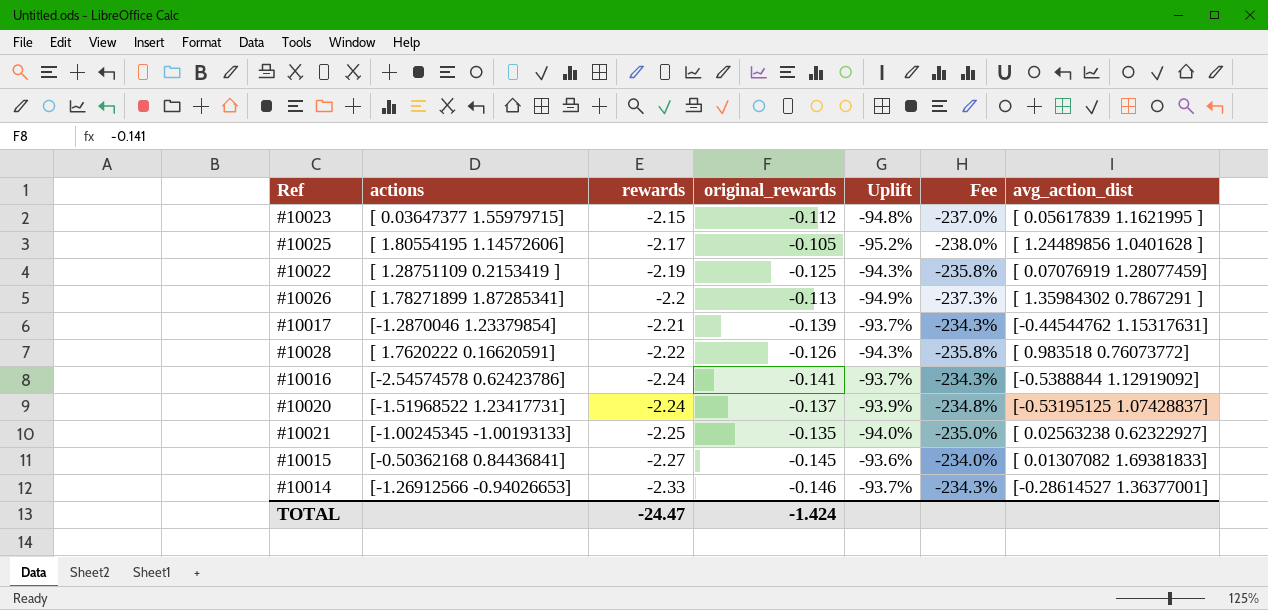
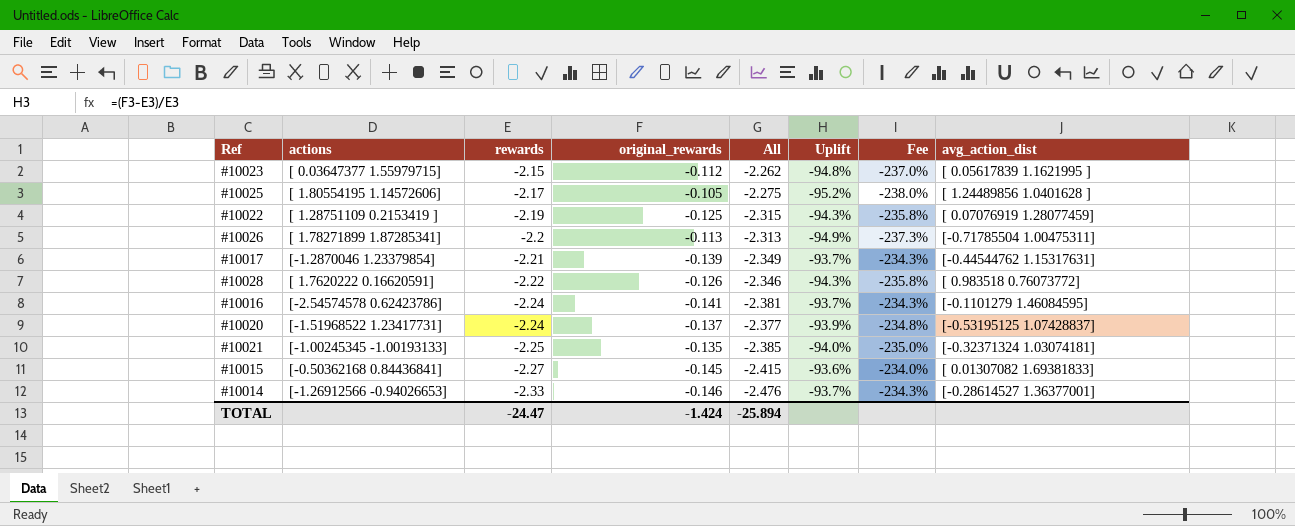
column All | formula: none -> [rewards] + [original_rewards]
#10026 | avg_action_dist: [ 1.35984302 0.7867291 ] -> [-0.71785504 1.00475311]
#10016 | avg_action_dist: [-0.5388844 1.12919092] -> [-0.1101279 1.46084595]
#10021 | avg_action_dist: [ 0.02563238 0.62322927] -> [-0.32371324 1.03074181]

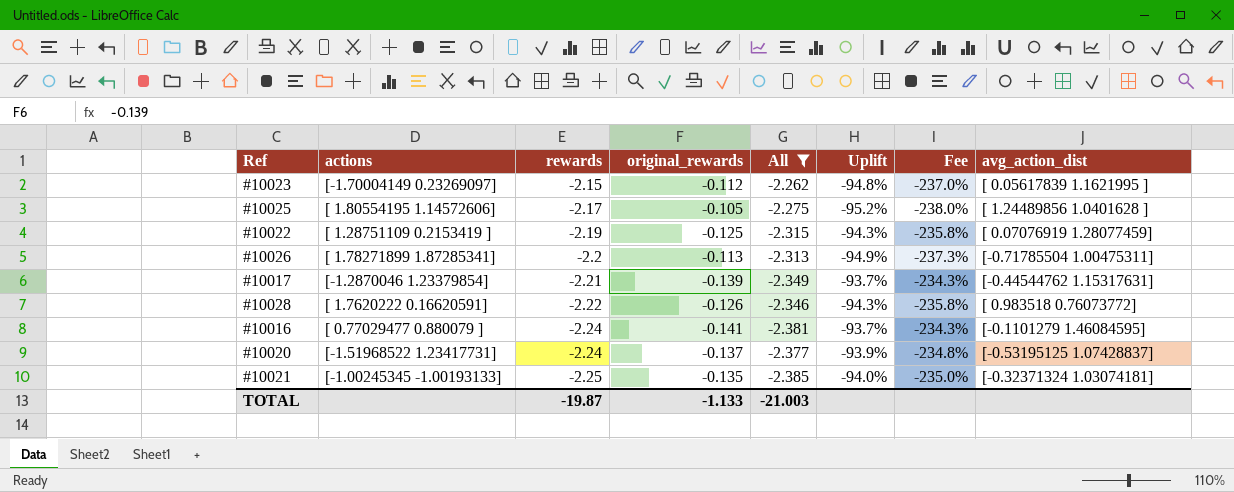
filter: none -> All >= -2.385
#10023 | actions: [ 0.03647377 1.55979715] -> [-1.70004149 0.23269097]
#10016 | actions: [-2.54574578 0.62423786] -> [ 0.77029477 0.880079 ]
TOTAL | rewards: -24.47 -> -19.87
TOTAL | original_rewards: -1.424 -> -1.133
TOTAL | All: -25.894 -> -21.003

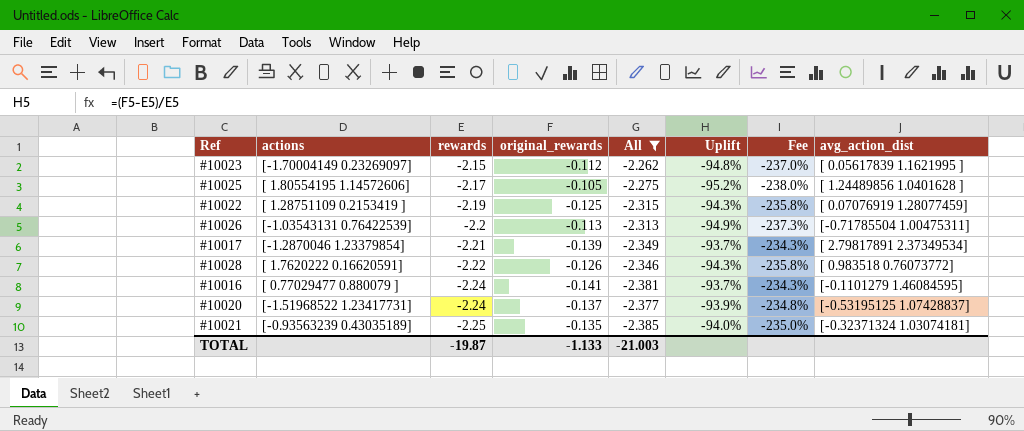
#10026 | actions: [ 1.78271899 1.87285341] -> [-1.03543131 0.76422539]
#10017 | avg_action_dist: [-0.44544762 1.15317631] -> [ 2.79817891 2.37349534]
#10021 | actions: [-1.00245345 -1.00193133] -> [-0.93563239 0.43035189]

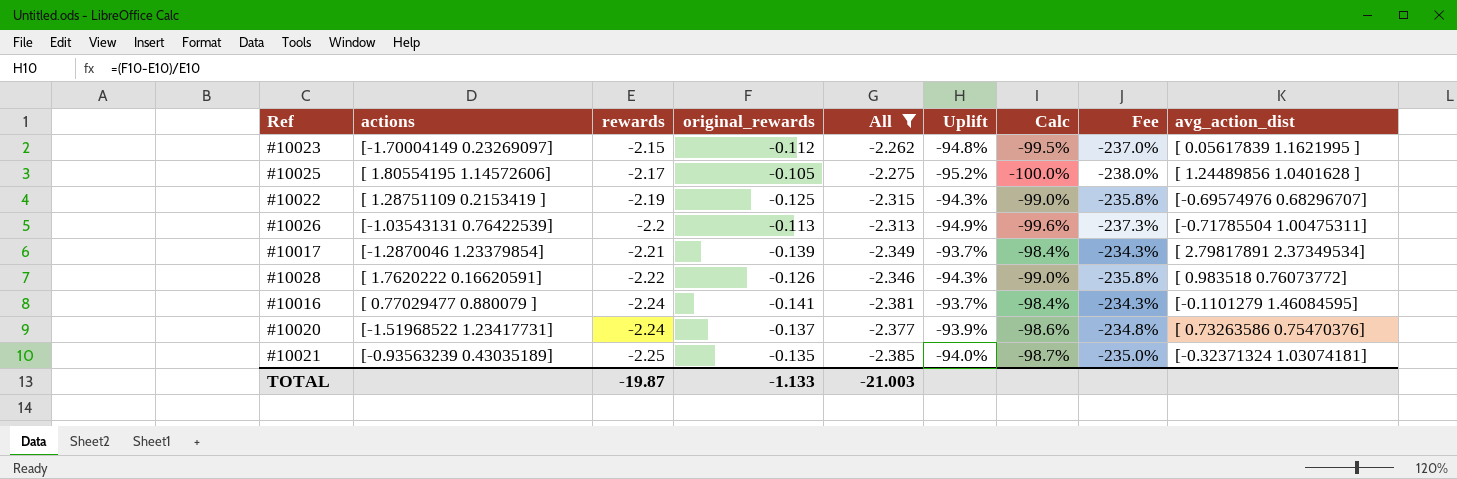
column Calc | formula: none -> [Uplift] * 1.05
#10022 | avg_action_dist: [ 0.07076919 1.28077459] -> [-0.69574976 0.68296707]
#10020 | avg_action_dist: [-0.53195125 1.07428837] -> [ 0.73263586 0.75470376]

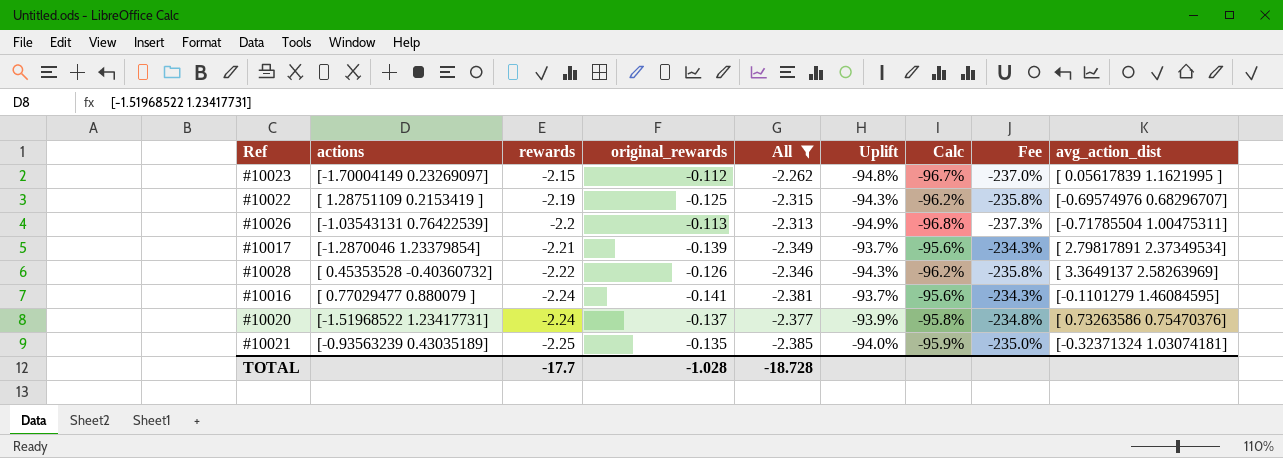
column Calc | formula: [Uplift] * 1.05 -> [Uplift] * 1.02
row #10025: [ 1.80554195 1.14572606] | -2.17 | -0.105 | -2.275 | -95.2% | -100.0% | -238.0% | [ 1.24489856 1.0401628 ] -> none
#10028 | actions: [ 1.7620222 0.16620591] -> [ 0.45353528 -0.40360732]
#10028 | avg_action_dist: [ 0.983518 0.76073772] -> [ 3.3649137 2.58263969]
TOTAL | rewards: -19.87 -> -17.7
TOTAL | original_rewards: -1.133 -> -1.028
TOTAL | All: -21.003 -> -18.728

